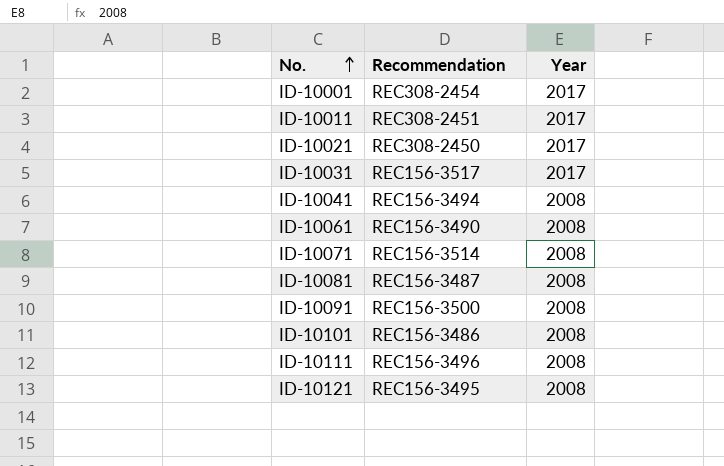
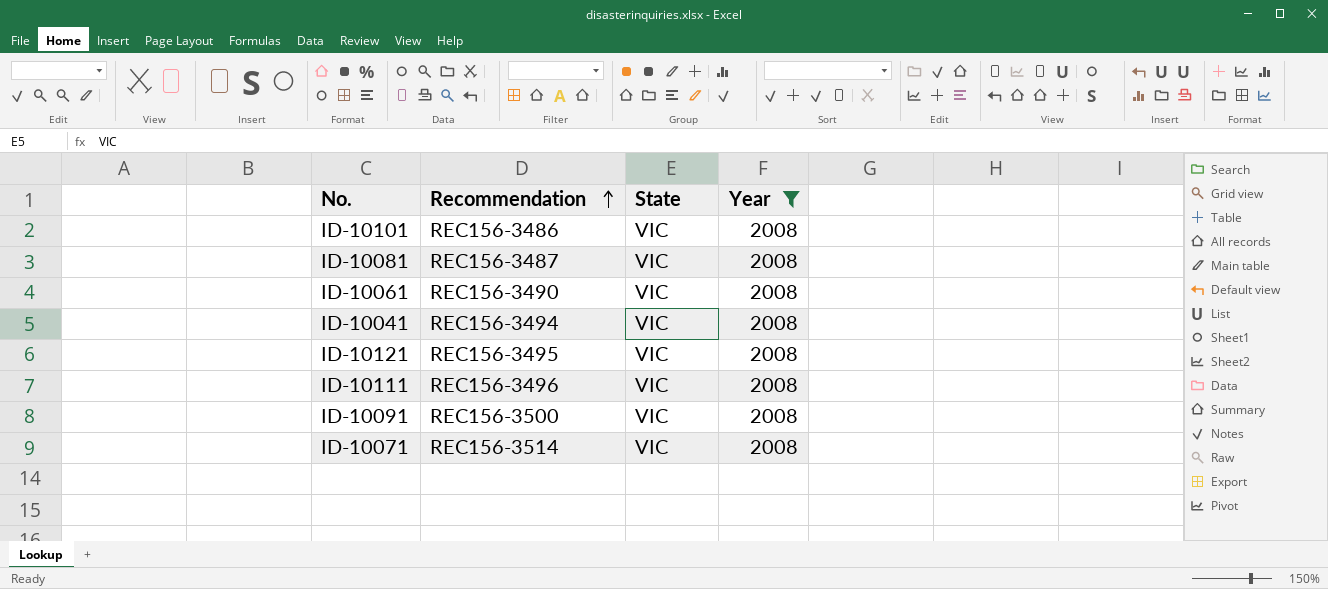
filter: none -> Year = 2008
row order: No. ascending -> Recommendation ascending
column State | position: none -> 3

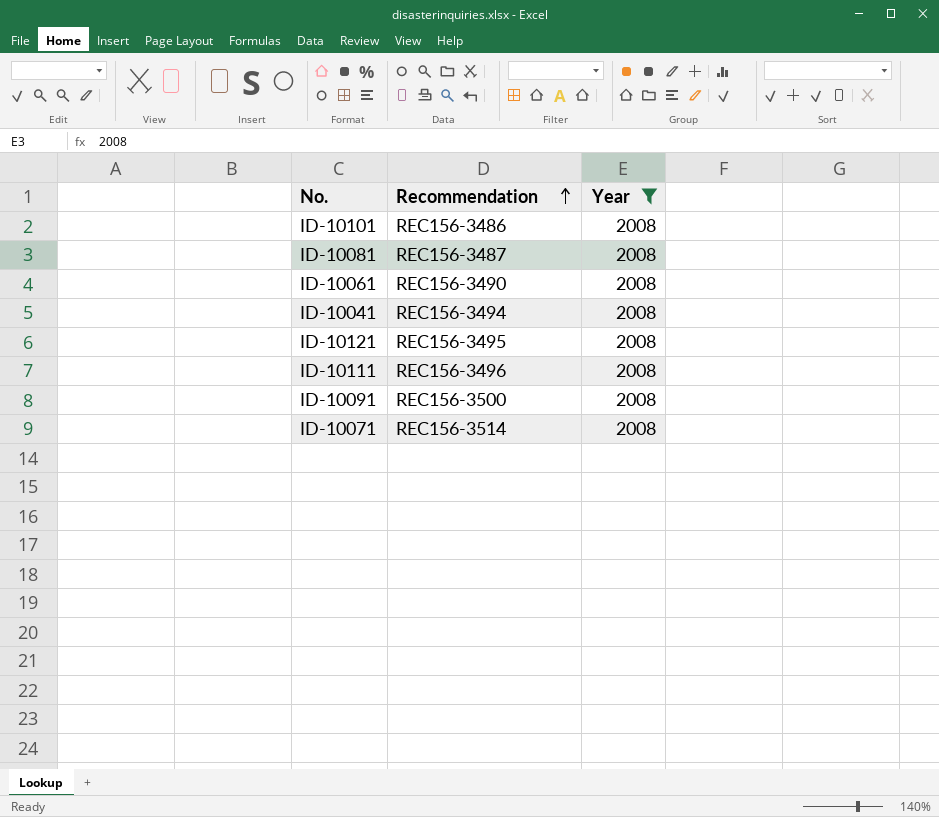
column State | position: 3 -> none

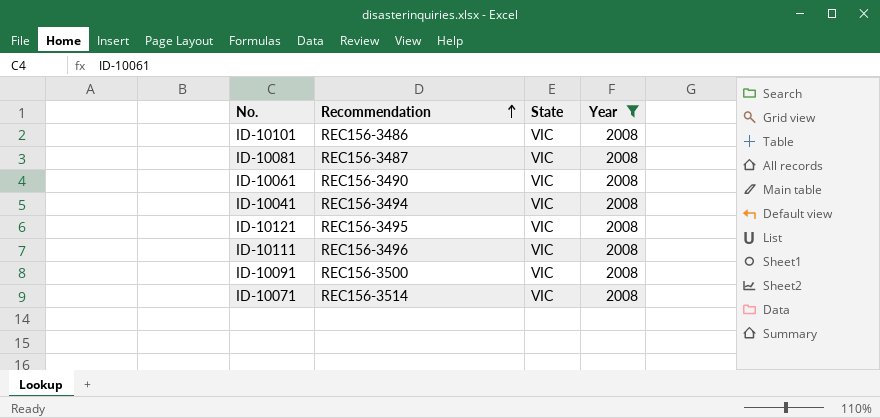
column State | position: none -> 3

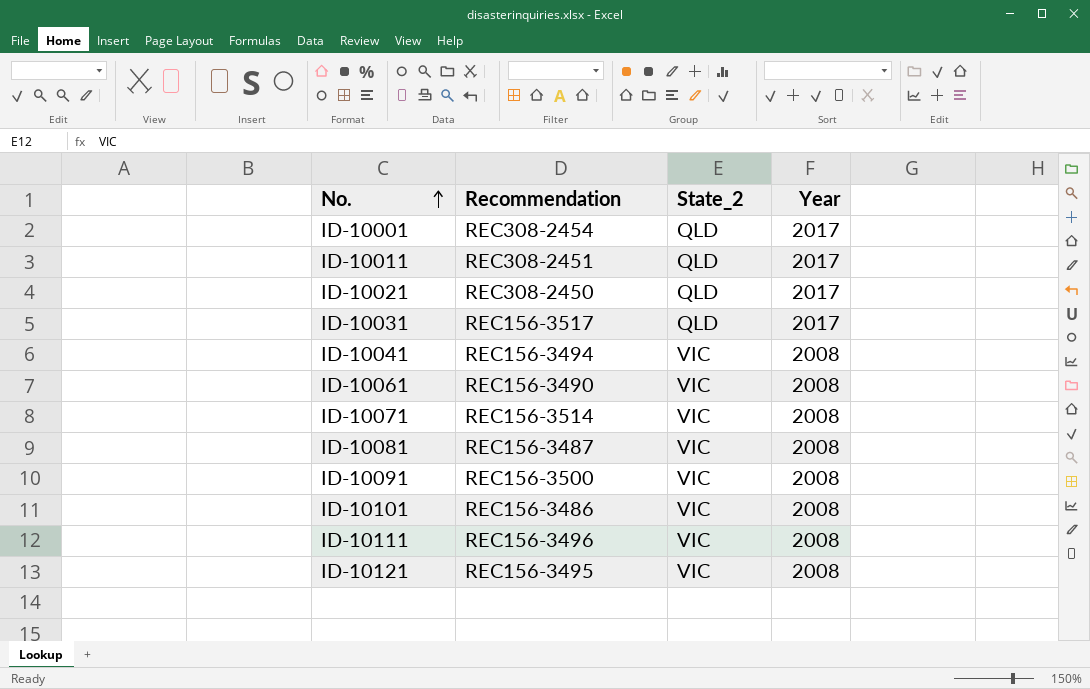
filter: Year = 2008 -> none
row order: Recommendation ascending -> No. ascending
column name: State -> State_2

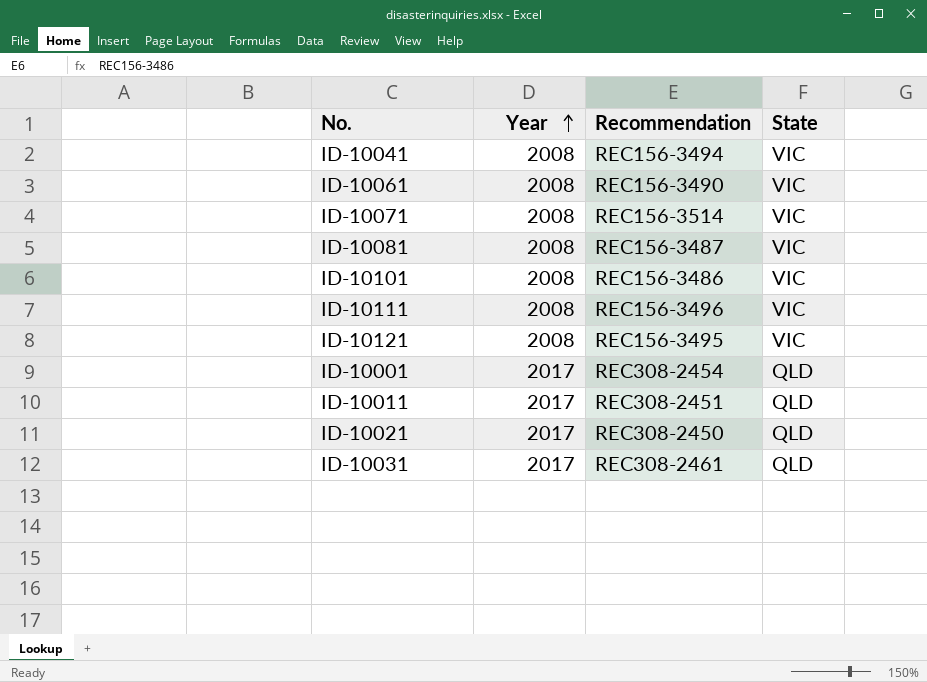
row order: No. ascending -> Year ascending
column Year | position: 4 -> 2
column name: State_2 -> State
row ID-10091: REC156-3500 | VIC | 2008 -> none
ID-10031 | Recommendation: REC156-3517 -> REC308-2461

